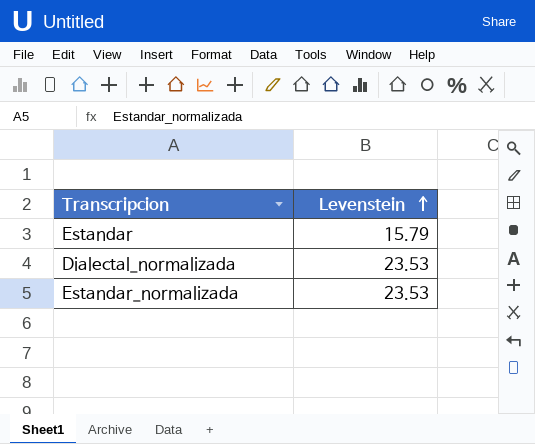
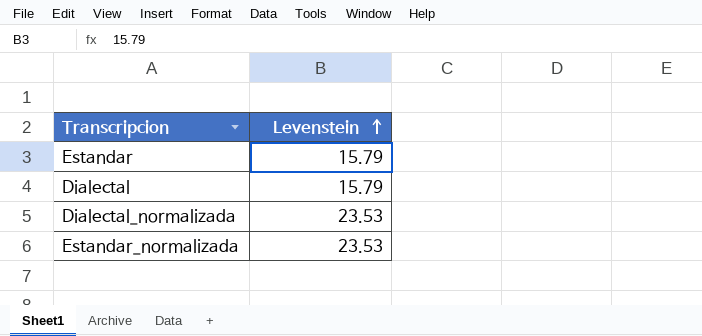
row Dialectal: none -> 15.79

